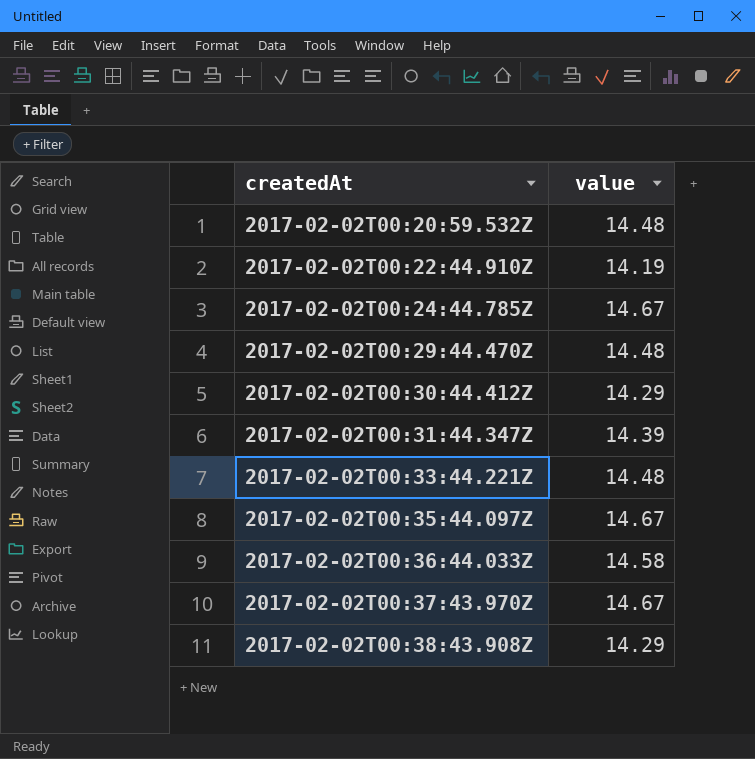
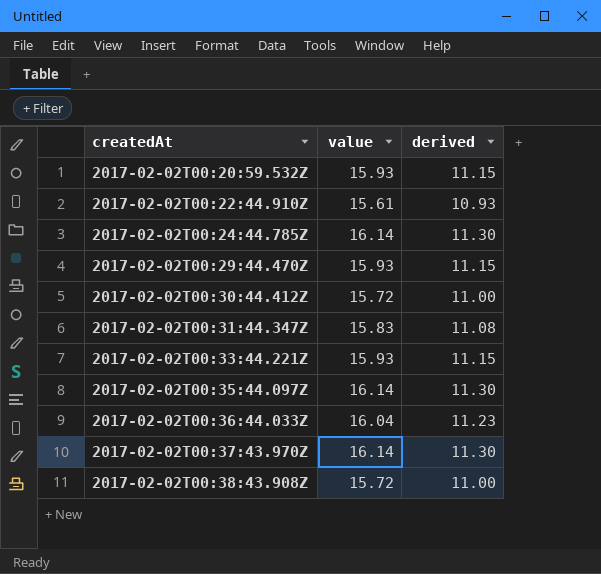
column derived | formula: none -> [value] * 0.7
2017-02-02T00:20:59.532Z | value: 14.48 -> 15.93
2017-02-02T00:22:44.910Z | value: 14.19 -> 15.61
2017-02-02T00:24:44.785Z | value: 14.67 -> 16.14
2017-02-02T00:29:44.470Z | value: 14.48 -> 15.93
2017-02-02T00:30:44.412Z | value: 14.29 -> 15.72
2017-02-02T00:31:44.347Z | value: 14.39 -> 15.83
2017-02-02T00:33:44.221Z | value: 14.48 -> 15.93
2017-02-02T00:35:44.097Z | value: 14.67 -> 16.14
2017-02-02T00:36:44.033Z | value: 14.58 -> 16.04
2017-02-02T00:37:43.970Z | value: 14.67 -> 16.14
2017-02-02T00:38:43.908Z | value: 14.29 -> 15.72

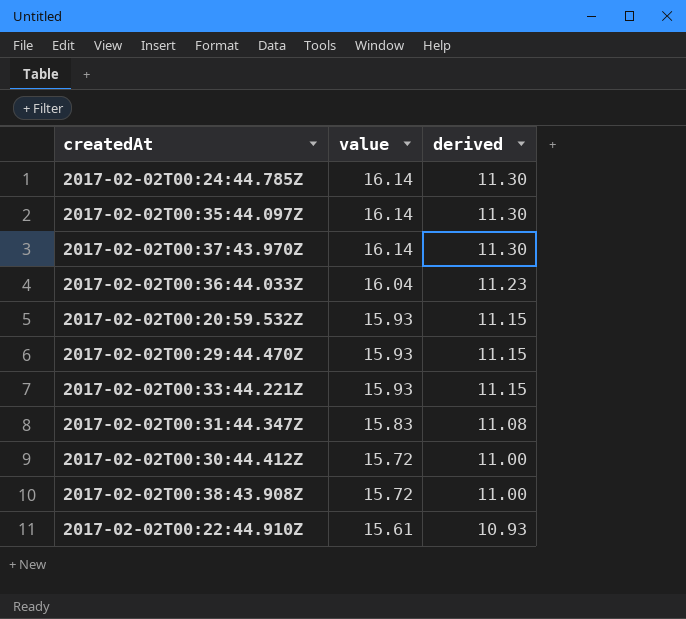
row order: createdAt ascending -> value descending

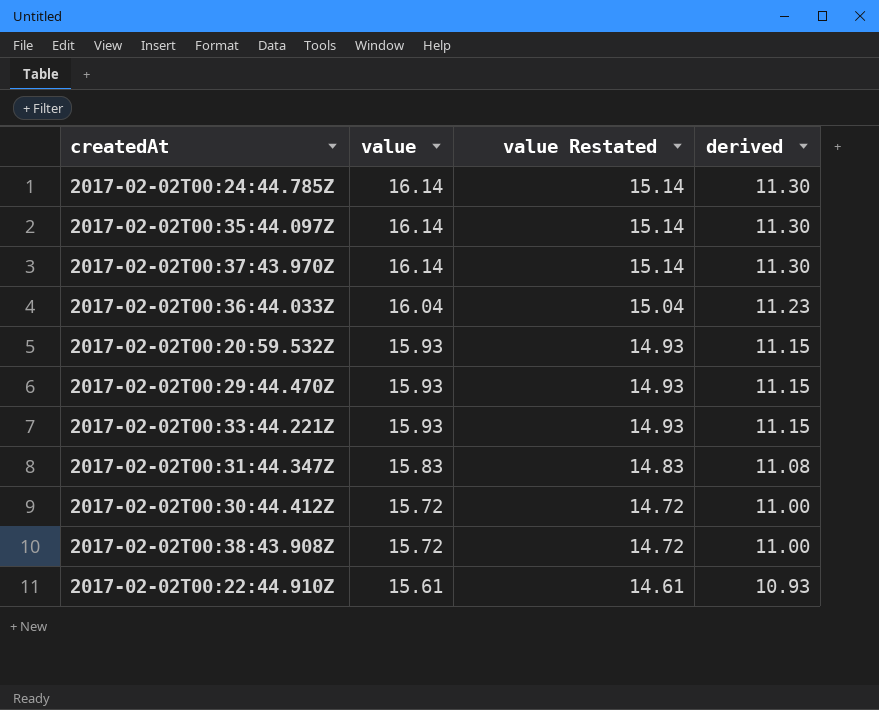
column value Restated | formula: none -> [value] - 1

